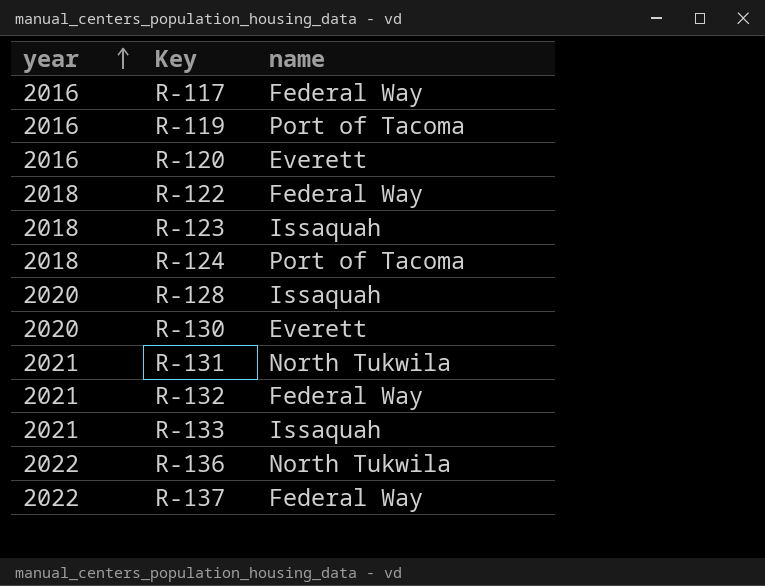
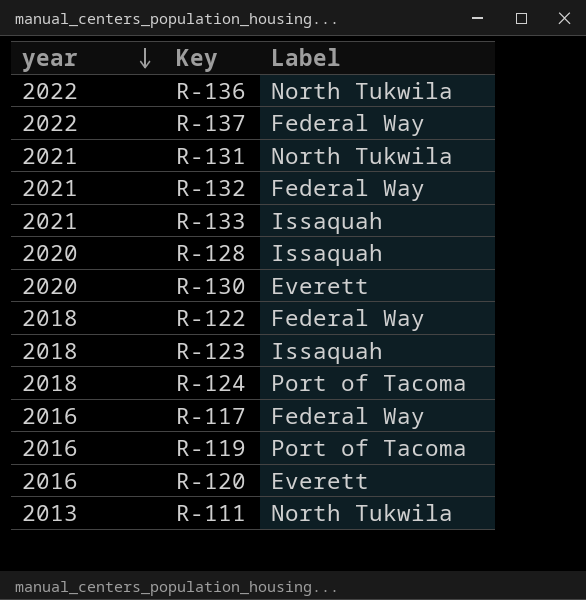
row order: year ascending -> year descending
column name: name -> Label
row R-111: none -> 2013 | North Tukwila

